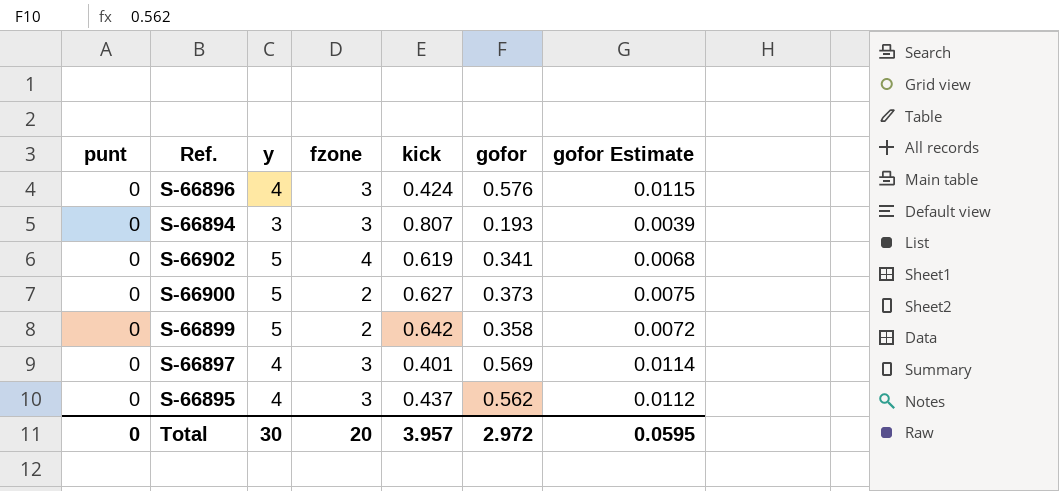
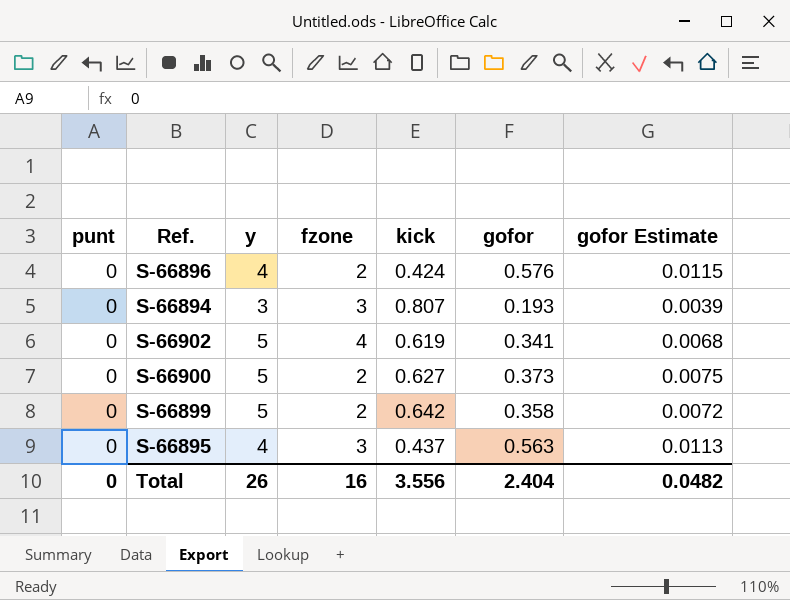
row S-66897: 0 | 4 | 3 | 0.401 | 0.569 | 0.0114 -> none
S-66896 | fzone: 3 -> 2
S-66895 | gofor: 0.562 -> 0.563
S-66895 | gofor Estimate: 0.0112 -> 0.0113
Total | y: 30 -> 26
Total | fzone: 20 -> 16
Total | kick: 3.957 -> 3.556
Total | gofor: 2.972 -> 2.404
Total | gofor Estimate: 0.0595 -> 0.0482

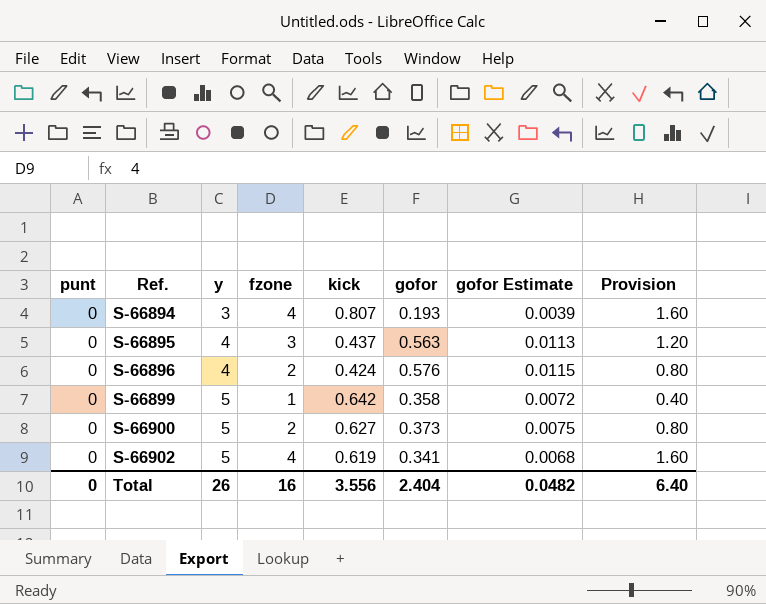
row order: none -> Ref. ascending
column Provision | formula: none -> [fzone] * 0.4
S-66894 | fzone: 3 -> 4
S-66899 | fzone: 2 -> 1

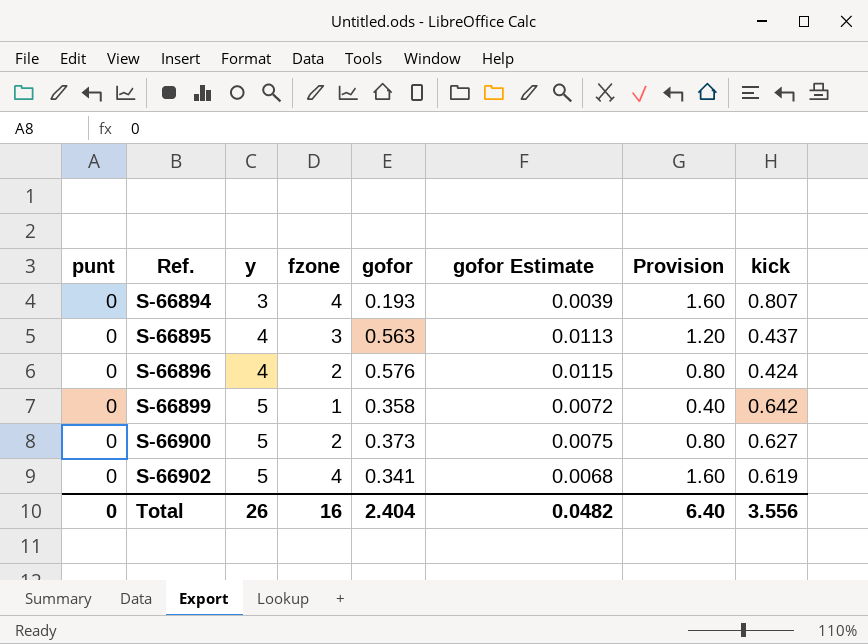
column kick | position: 5 -> 8

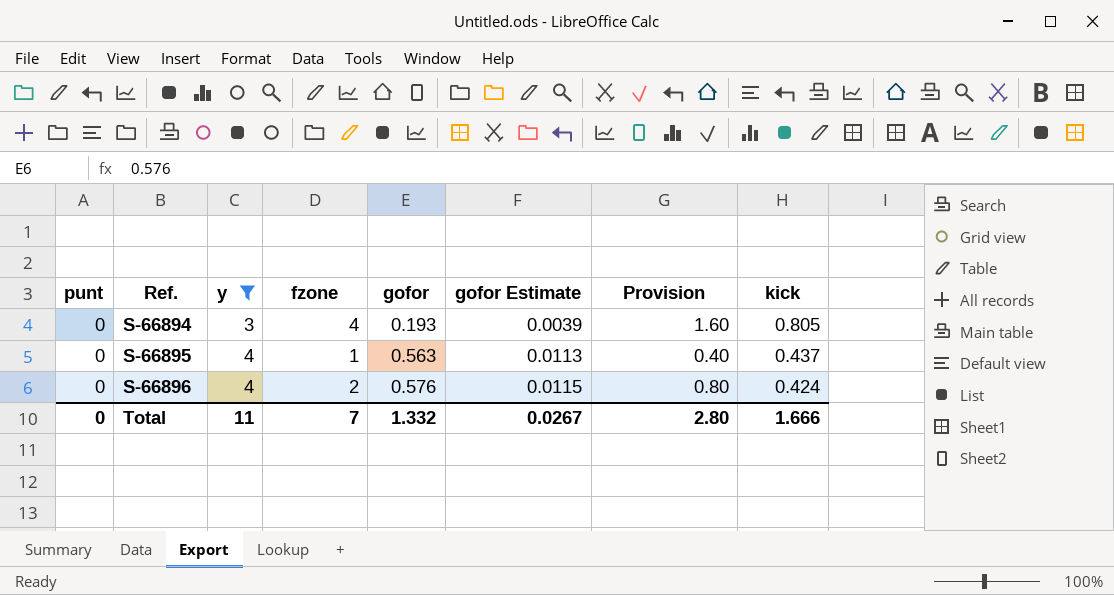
filter: none -> y != 5
S-66894 | kick: 0.807 -> 0.805
S-66895 | fzone: 3 -> 1
S-66895 | Provision: 1.20 -> 0.40
Total | y: 26 -> 11
Total | fzone: 16 -> 7
Total | gofor: 2.404 -> 1.332
Total | gofor Estimate: 0.0482 -> 0.0267
Total | Provision: 6.40 -> 2.80
Total | kick: 3.556 -> 1.666

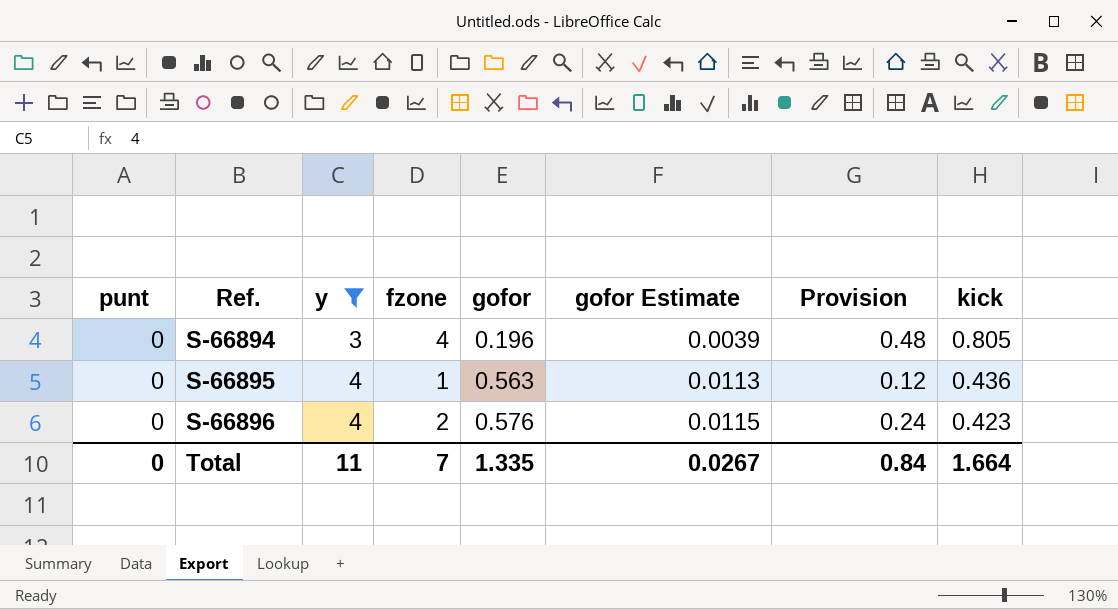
column Provision | formula: [fzone] * 0.4 -> [fzone] * 0.12
S-66894 | gofor: 0.193 -> 0.196
S-66895 | kick: 0.437 -> 0.436
S-66896 | kick: 0.424 -> 0.423
Total | gofor: 1.332 -> 1.335
Total | Provision: 2.80 -> 0.84
Total | kick: 1.666 -> 1.664

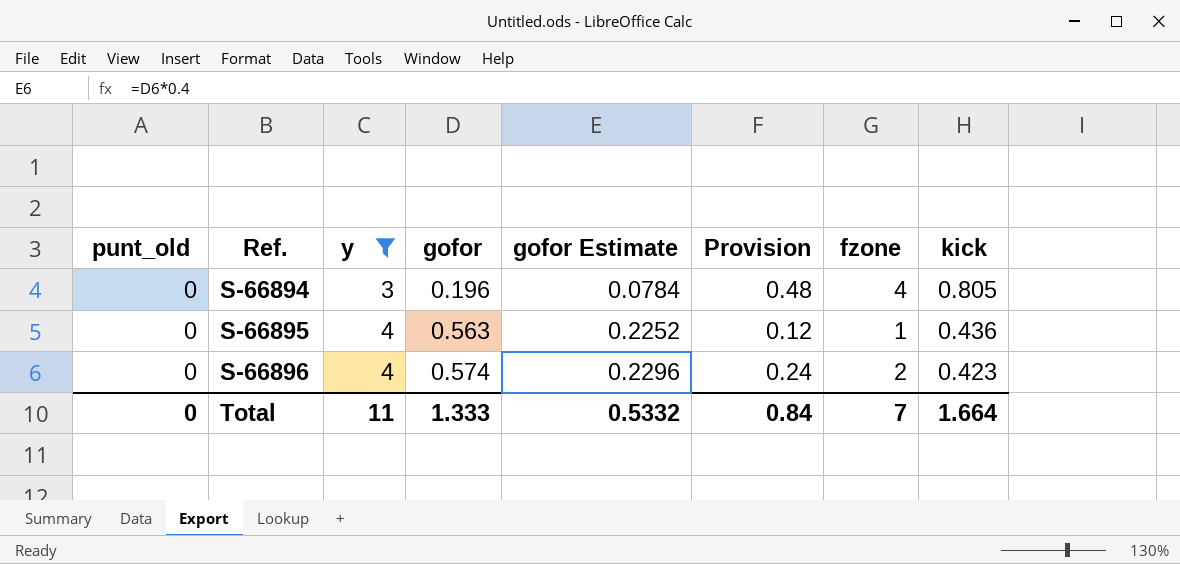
column name: punt -> punt_old
column gofor Estimate | formula: [gofor] * 0.02 -> [gofor] * 0.4
column fzone | position: 4 -> 7
S-66896 | gofor: 0.576 -> 0.574
Total | gofor: 1.335 -> 1.333
Total | gofor Estimate: 0.0267 -> 0.5332

